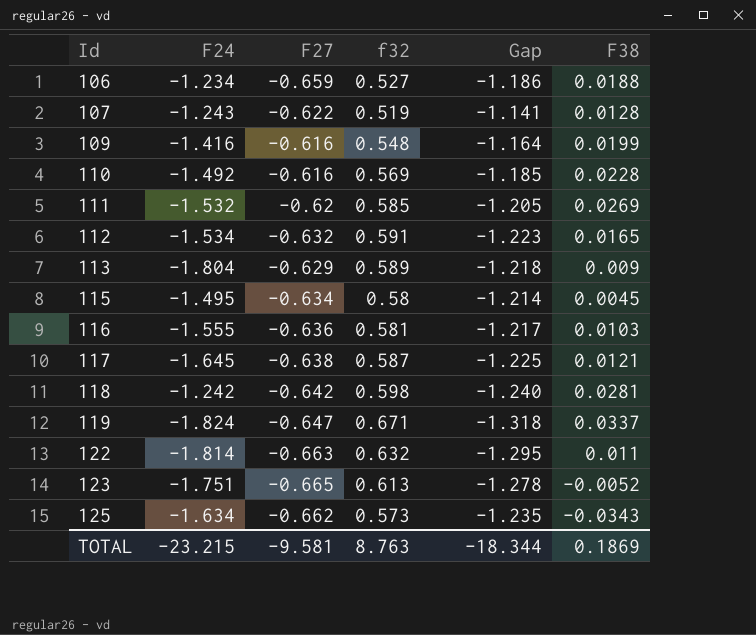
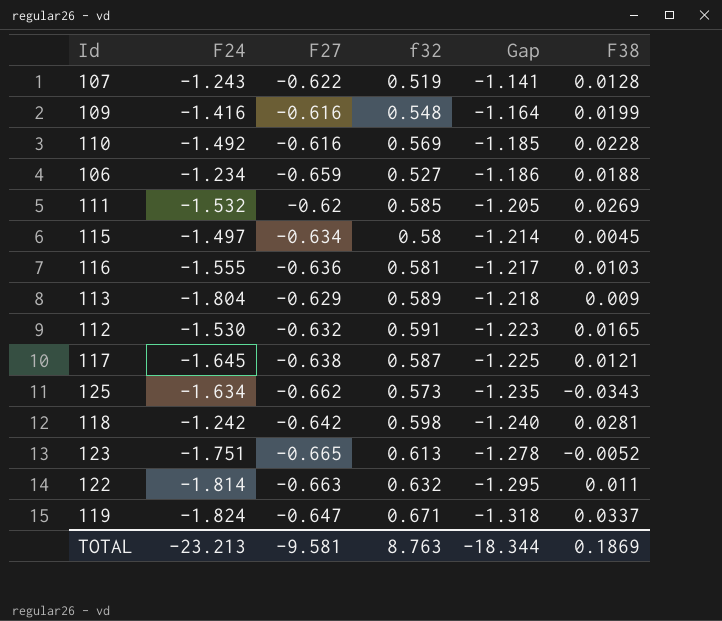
row order: Id ascending -> Gap descending
115 | F24: -1.495 -> -1.497
112 | F24: -1.534 -> -1.530
TOTAL | F24: -23.215 -> -23.213

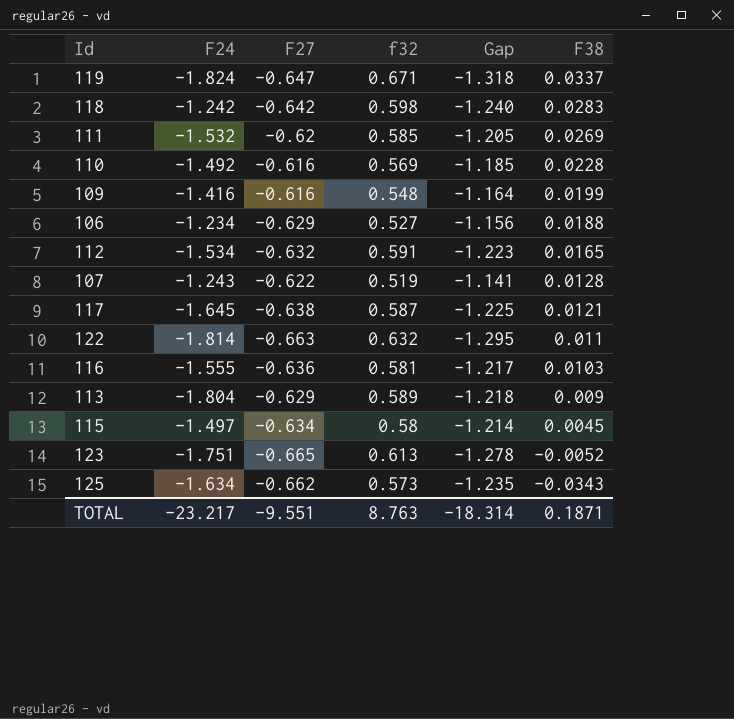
row order: Gap descending -> F38 descending
118 | F38: 0.0281 -> 0.0283
106 | F27: -0.659 -> -0.629
106 | Gap: -1.186 -> -1.156
112 | F24: -1.530 -> -1.534
TOTAL | F24: -23.213 -> -23.217
TOTAL | F27: -9.581 -> -9.551
TOTAL | Gap: -18.344 -> -18.314
TOTAL | F38: 0.1869 -> 0.1871

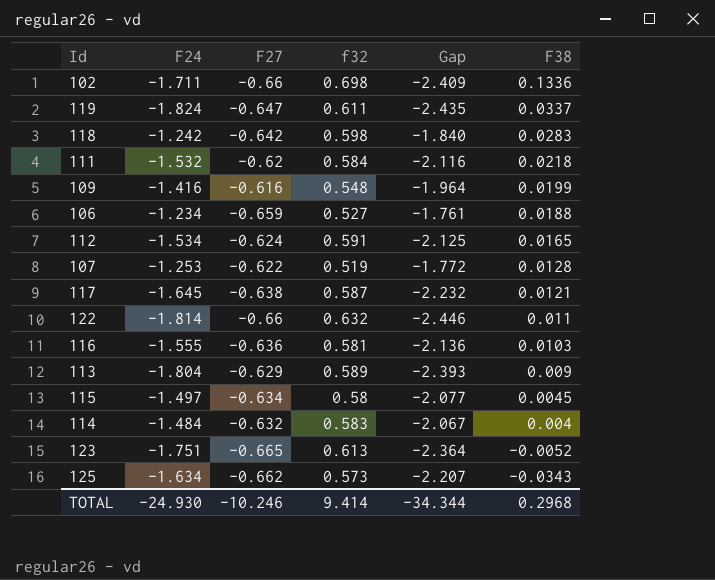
column Gap | formula: [F27] - [f32] -> [F24] - [f32]
row 110: -1.492 | -0.616 | 0.569 | -1.185 | 0.0228 -> none
row 102: none -> -1.711 | -0.66 | 0.698 | -2.409 | 0.1336
119 | f32: 0.671 -> 0.611
111 | f32: 0.585 -> 0.584
111 | F38: 0.0269 -> 0.0218
106 | F27: -0.629 -> -0.659
112 | F27: -0.632 -> -0.624
107 | F24: -1.243 -> -1.253
122 | F27: -0.663 -> -0.66
row 114: none -> -1.484 | -0.632 | 0.583 | -2.067 | 0.004
TOTAL | F24: -23.217 -> -24.930
TOTAL | F27: -9.551 -> -10.246
TOTAL | f32: 8.763 -> 9.414
TOTAL | Gap: -18.314 -> -34.344
TOTAL | F38: 0.1871 -> 0.2968

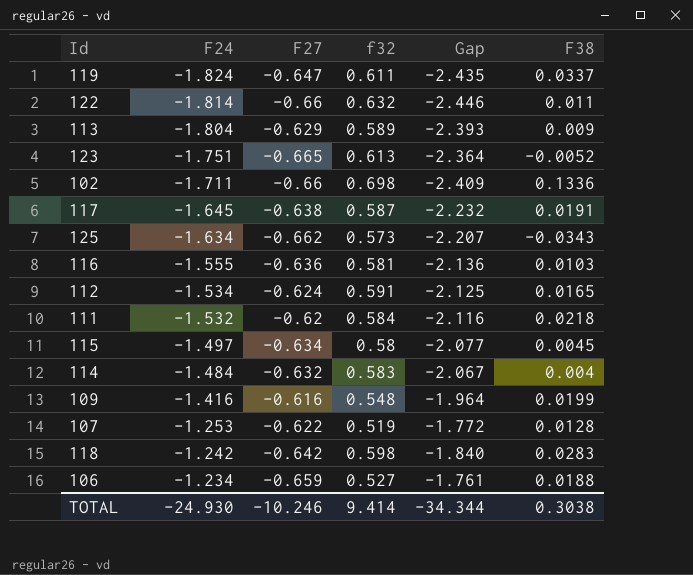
row order: F38 descending -> F24 ascending
117 | F38: 0.0121 -> 0.0191
TOTAL | F38: 0.2968 -> 0.3038

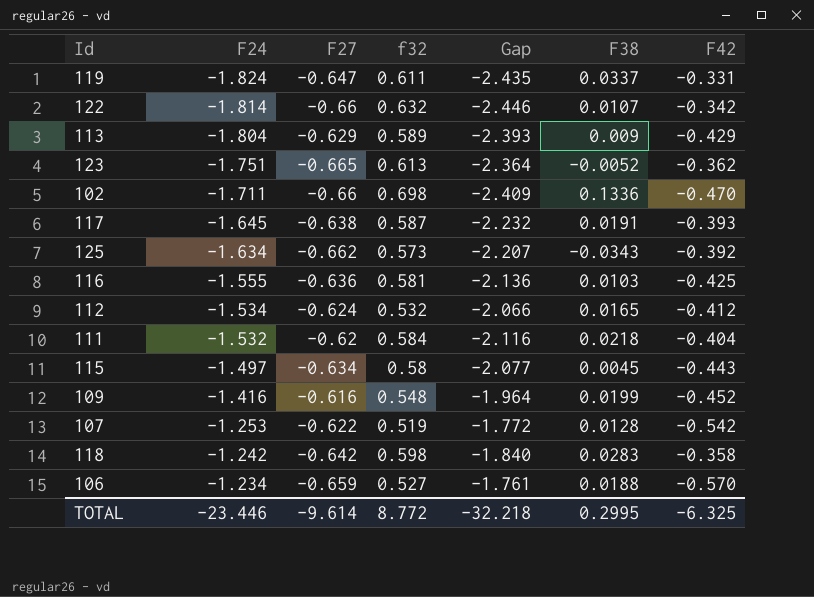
column F42 | position: none -> 7
row 114: -1.484 | -0.632 | 0.583 | -2.067 | 0.004 -> none
122 | F38: 0.011 -> 0.0107
112 | f32: 0.591 -> 0.532
112 | Gap: -2.125 -> -2.066
TOTAL | F24: -24.930 -> -23.446
TOTAL | F27: -10.246 -> -9.614
TOTAL | f32: 9.414 -> 8.772
TOTAL | Gap: -34.344 -> -32.218
TOTAL | F38: 0.3038 -> 0.2995

